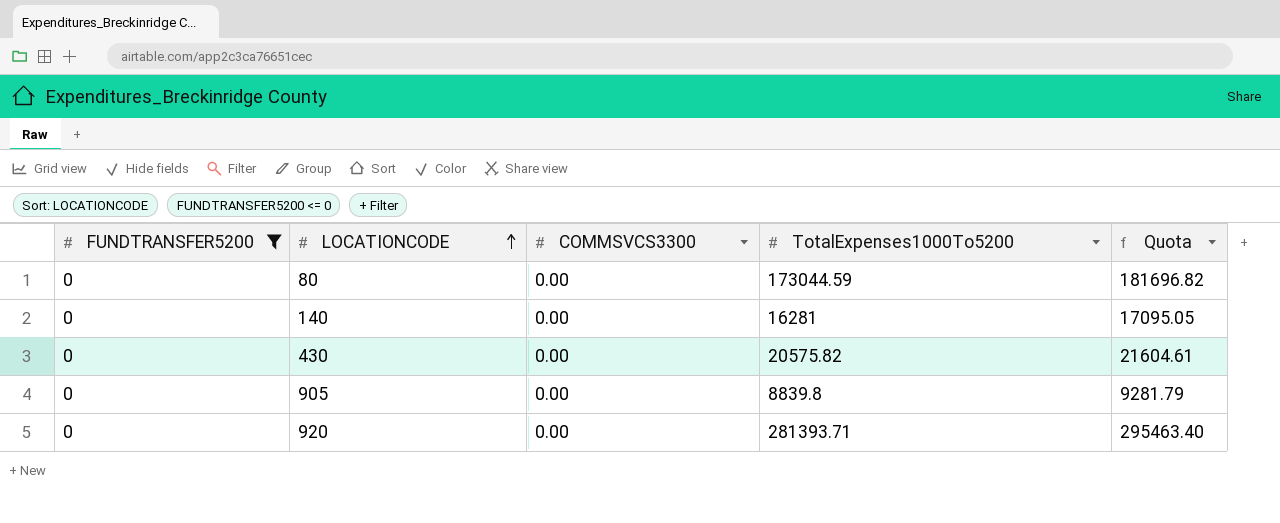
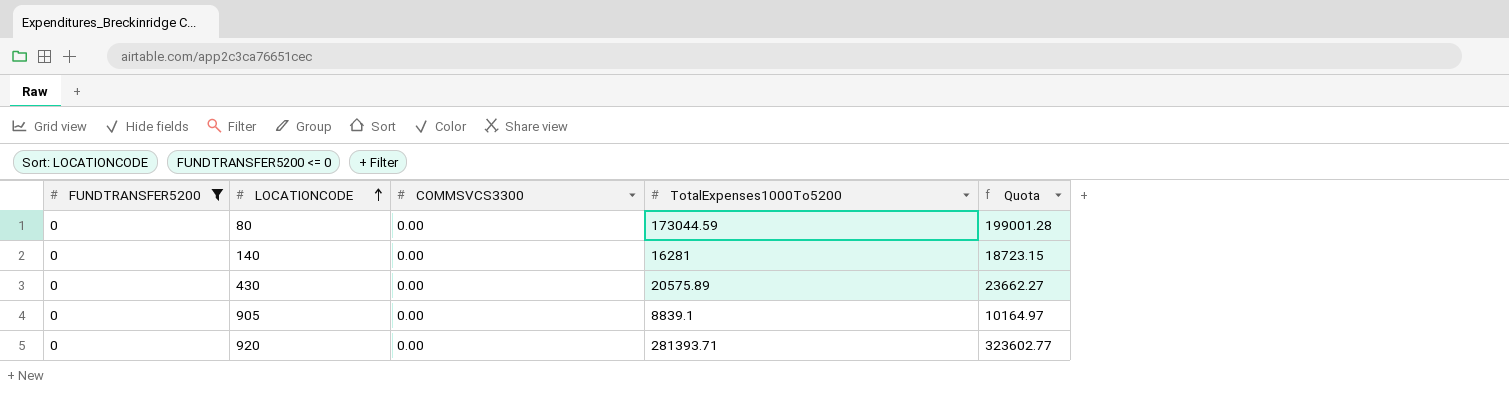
column Quota | formula: [TotalExpenses1000To5200] * 1.05 -> [TotalExpenses1000To5200] * 1.15
430 | TotalExpenses1000To5200: 20575.82 -> 20575.89
905 | TotalExpenses1000To5200: 8839.8 -> 8839.1

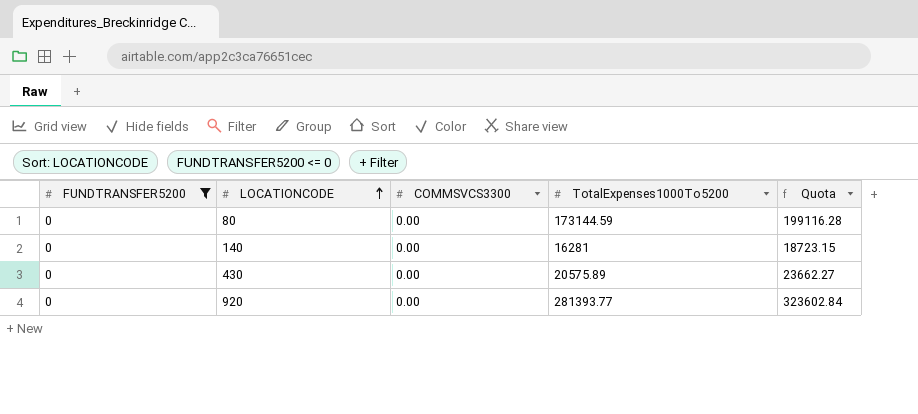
row 905: 0 | 0.00 | 8839.1 | 10164.97 -> none
80 | TotalExpenses1000To5200: 173044.59 -> 173144.59
80 | Quota: 199001.28 -> 199116.28
920 | TotalExpenses1000To5200: 281393.71 -> 281393.77
920 | Quota: 323602.77 -> 323602.84

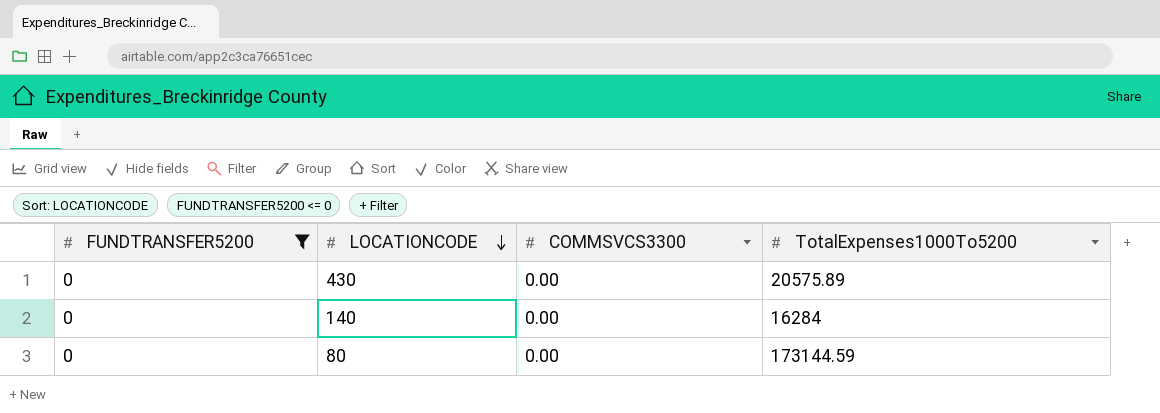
row order: LOCATIONCODE ascending -> LOCATIONCODE descending
column Quota | formula: [TotalExpenses1000To5200] * 1.15 -> none
row 920: 0 | 0.00 | 281393.77 | 323602.84 -> none
140 | TotalExpenses1000To5200: 16281 -> 16284

